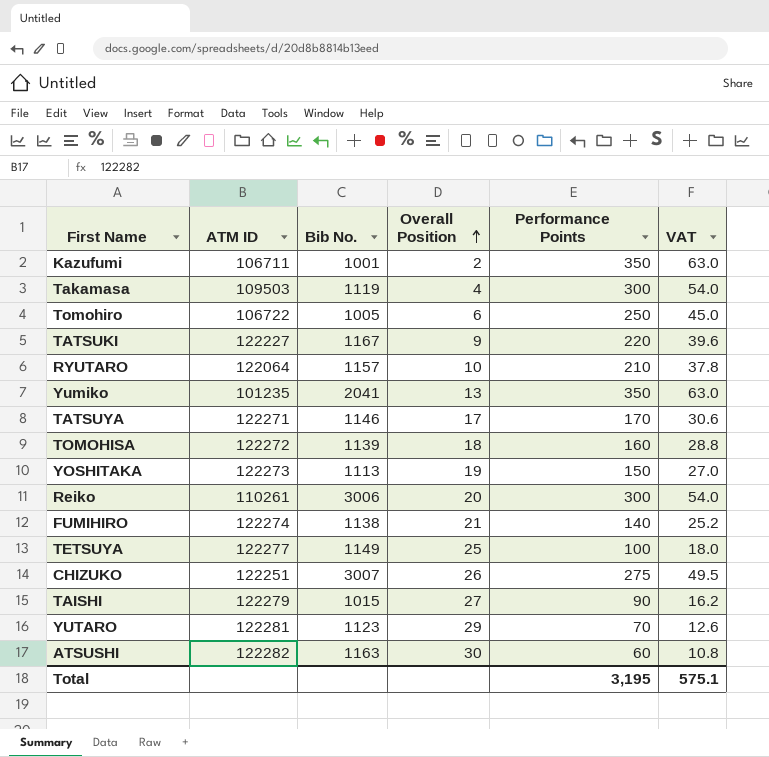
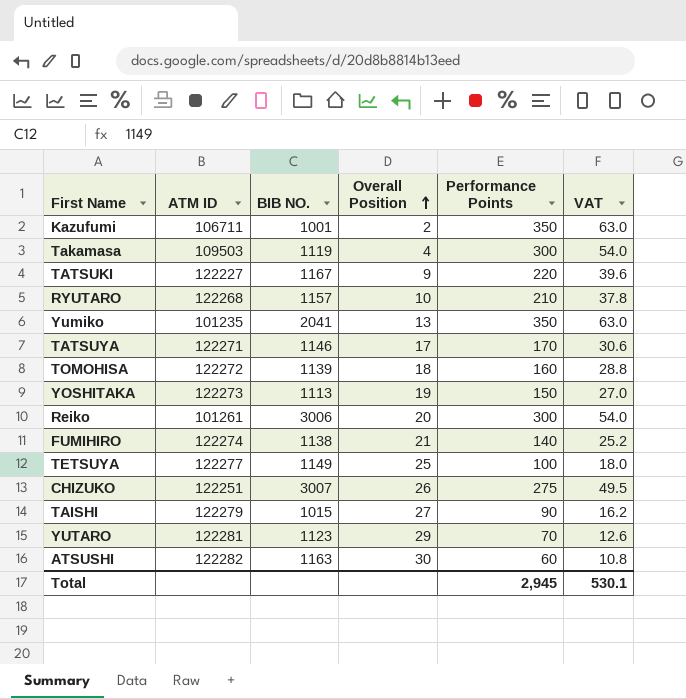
column name: Bib No. -> BIB NO.
row Tomohiro: 106722 | 1005 | 6 | 250 | 45.0 -> none
RYUTARO | ATM ID: 122064 -> 122268
Reiko | ATM ID: 110261 -> 101261
Total | Performance Points: 3,195 -> 2,945
Total | VAT: 575.1 -> 530.1

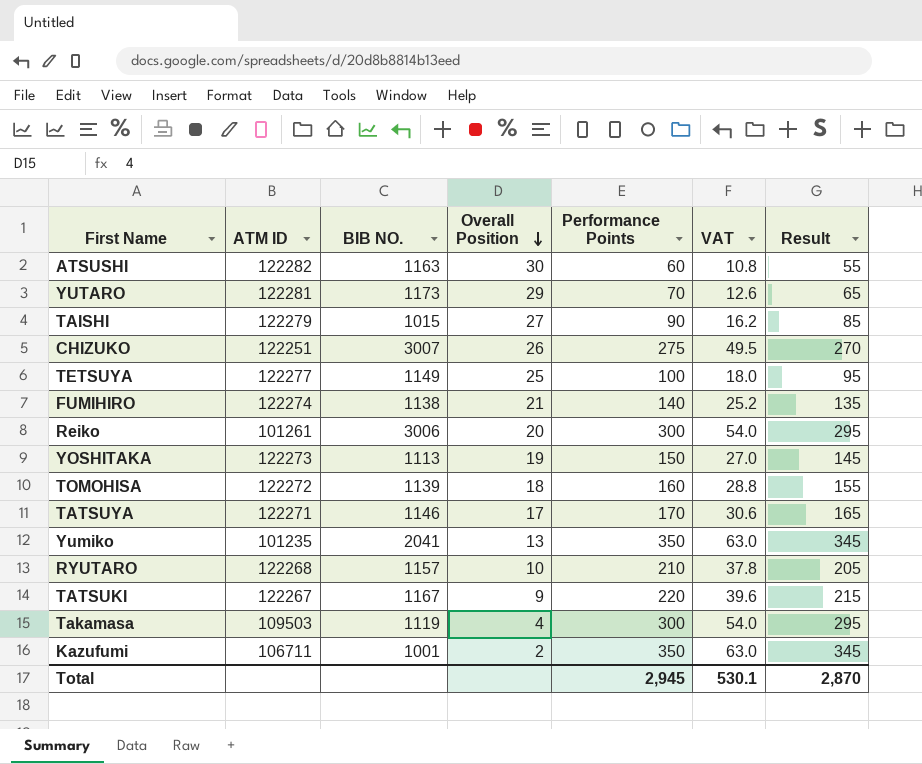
row order: Overall Position ascending -> Overall Position descending
column Result | formula: none -> [Performance Points] - 5
YUTARO | BIB NO.: 1123 -> 1173
TATSUKI | ATM ID: 122227 -> 122267

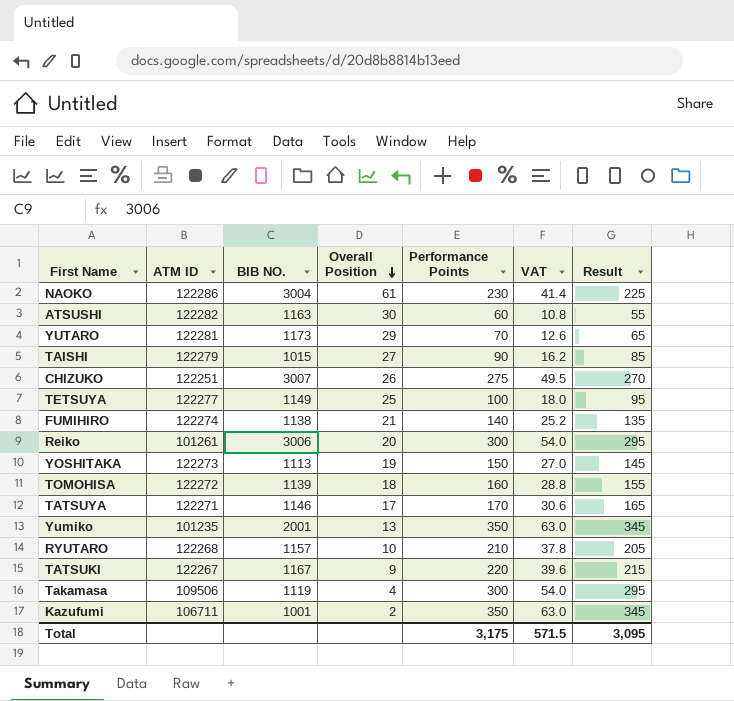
row NAOKO: none -> 122286 | 3004 | 61 | 230 | 41.4 | 225
Yumiko | BIB NO.: 2041 -> 2001
Takamasa | ATM ID: 109503 -> 109506
Total | Performance Points: 2,945 -> 3,175
Total | VAT: 530.1 -> 571.5
Total | Result: 2,870 -> 3,095

